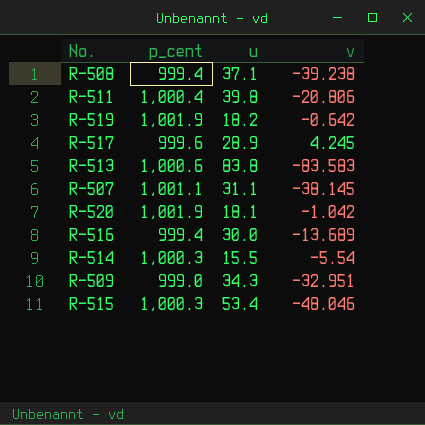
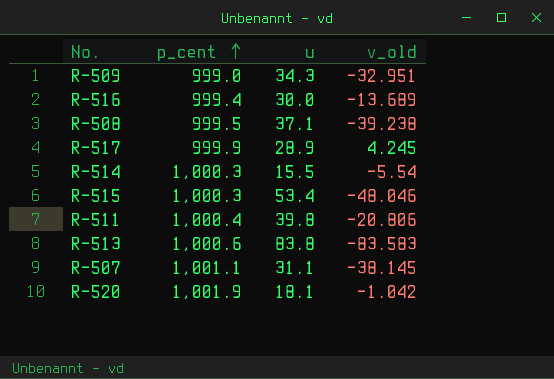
row order: none -> p_cent ascending
column name: v -> v_old
row R-519: 1,001.9 | 18.2 | -0.642 -> none
R-508 | p_cent: 999.4 -> 999.5
R-517 | p_cent: 999.6 -> 999.9

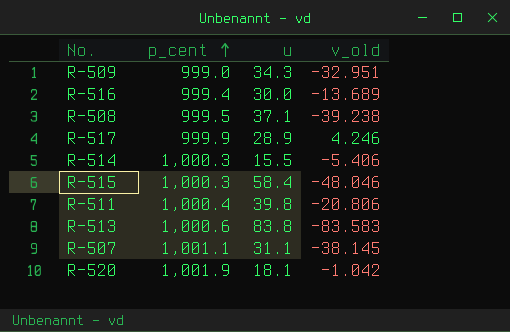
R-517 | v_old: 4.245 -> 4.246
R-514 | v_old: -5.54 -> -5.406
R-515 | u: 53.4 -> 58.4

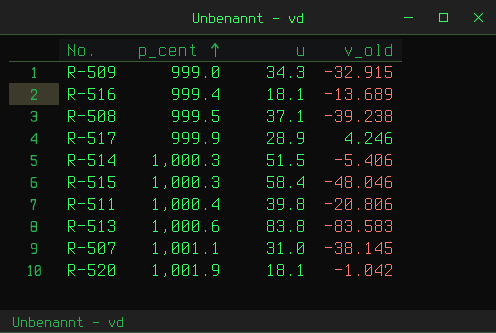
R-509 | v_old: -32.951 -> -32.915
R-516 | u: 30.0 -> 18.1
R-514 | u: 15.5 -> 51.5
R-507 | u: 31.1 -> 31.0

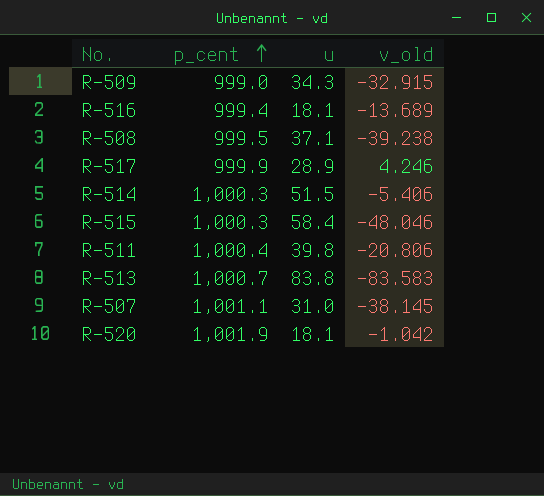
R-513 | p_cent: 1,000.6 -> 1,000.7

